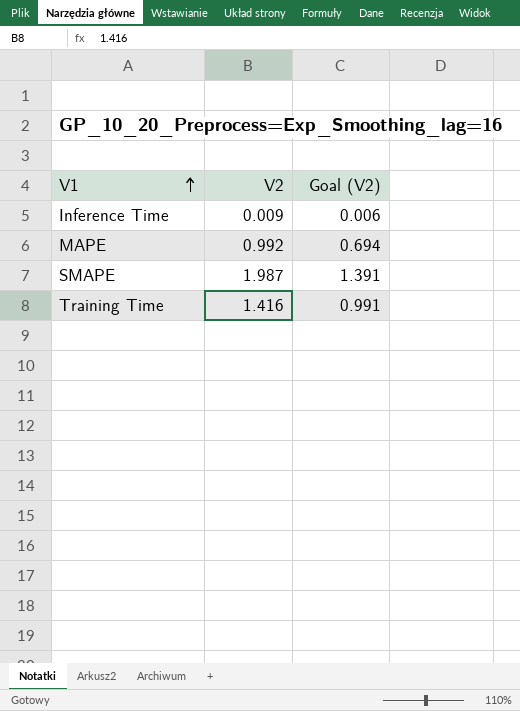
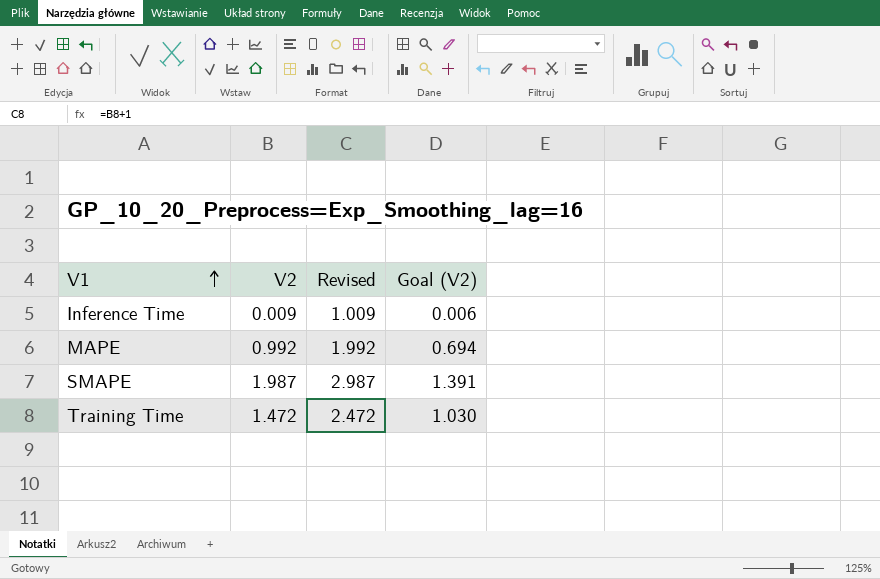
column Revised | formula: none -> [V2] + 1
Training Time | V2: 1.416 -> 1.472
Training Time | Goal (V2): 0.991 -> 1.030

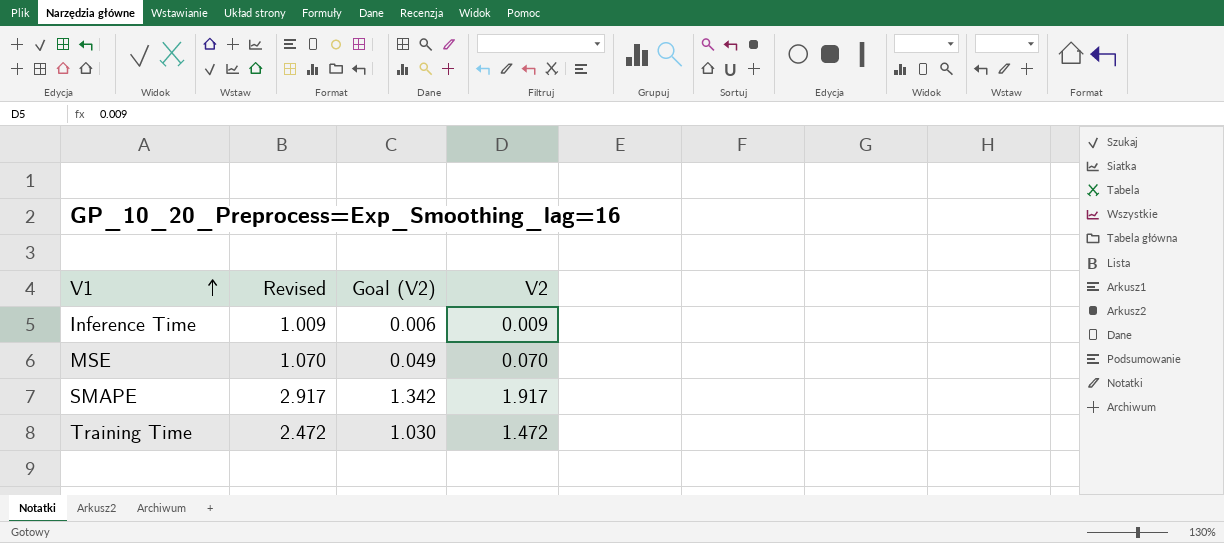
column V2 | position: 2 -> 4
row MAPE: 0.992 | 1.992 | 0.694 -> none
row MSE: none -> 1.070 | 0.049 | 0.070
SMAPE | Revised: 2.987 -> 2.917
SMAPE | Goal (V2): 1.391 -> 1.342
SMAPE | V2: 1.987 -> 1.917

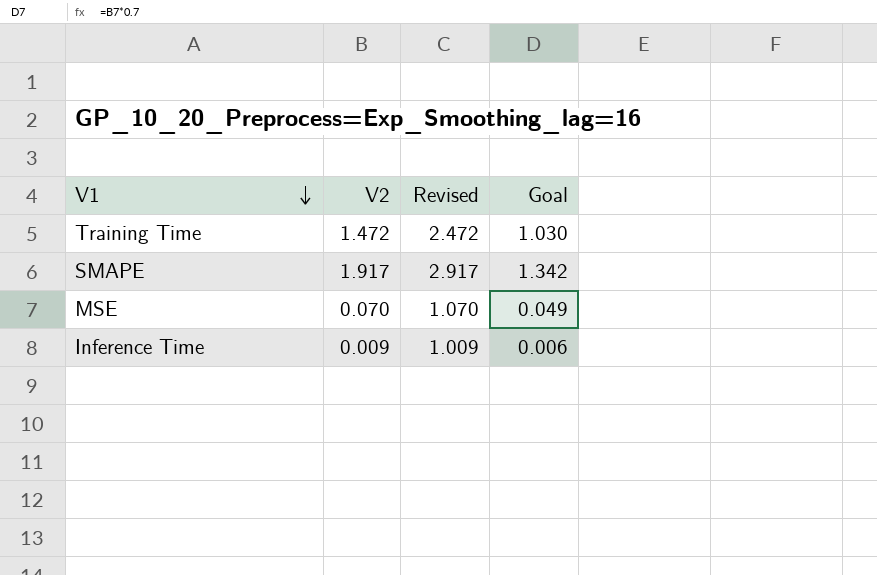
row order: V1 ascending -> V1 descending
column V2 | position: 4 -> 2
column name: Goal (V2) -> Goal

